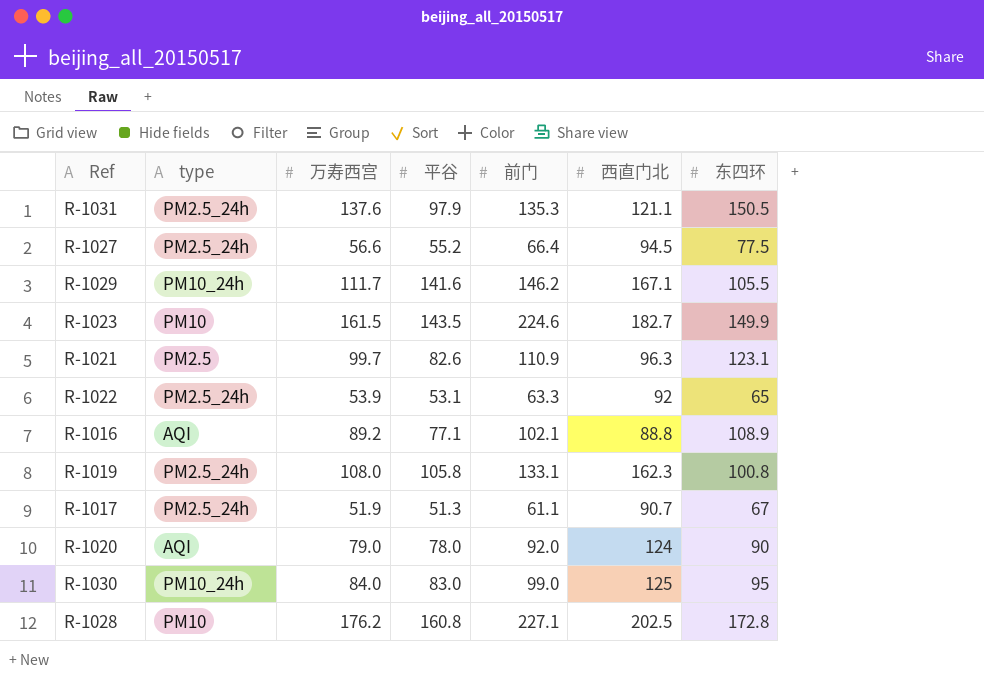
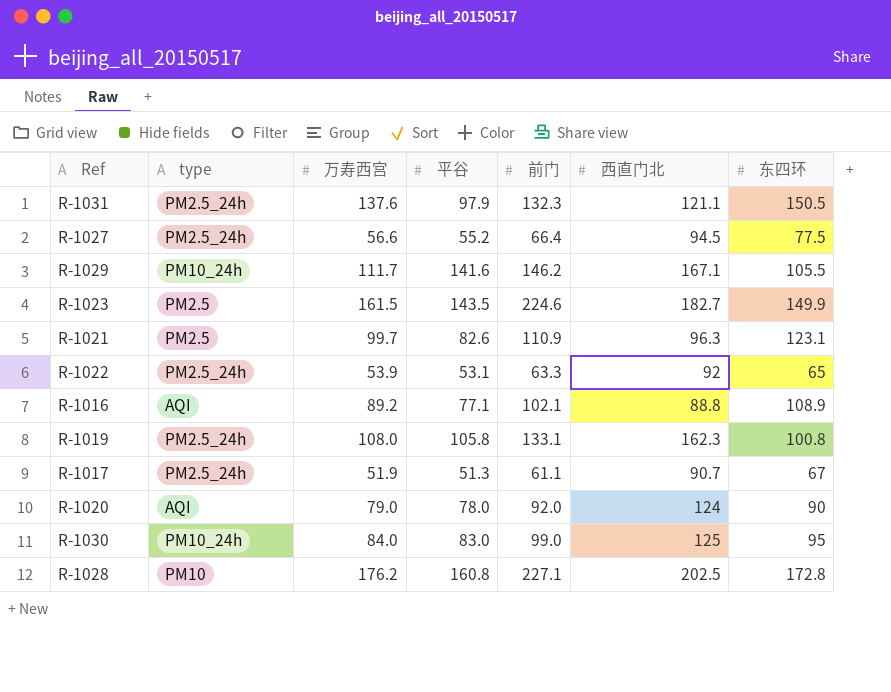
R-1031 | 前门: 135.3 -> 132.3
R-1023 | type: PM10 -> PM2.5

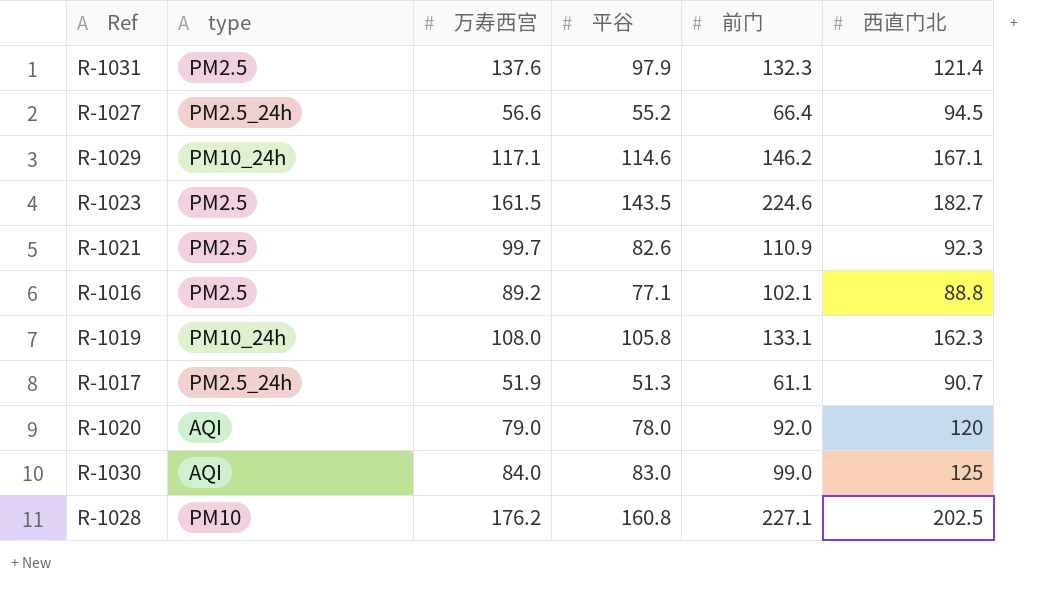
column 东四环 | position: 7 -> none
row R-1022: PM2.5_24h | 53.9 | 53.1 | 63.3 | 92 | 65 -> none
R-1031 | type: PM2.5_24h -> PM2.5
R-1031 | 西直门北: 121.1 -> 121.4
R-1029 | 万寿西宫: 111.7 -> 117.1
R-1029 | 平谷: 141.6 -> 114.6
R-1021 | 西直门北: 96.3 -> 92.3
R-1016 | type: AQI -> PM2.5
R-1019 | type: PM2.5_24h -> PM10_24h
R-1020 | 西直门北: 124 -> 120
R-1030 | type: PM10_24h -> AQI

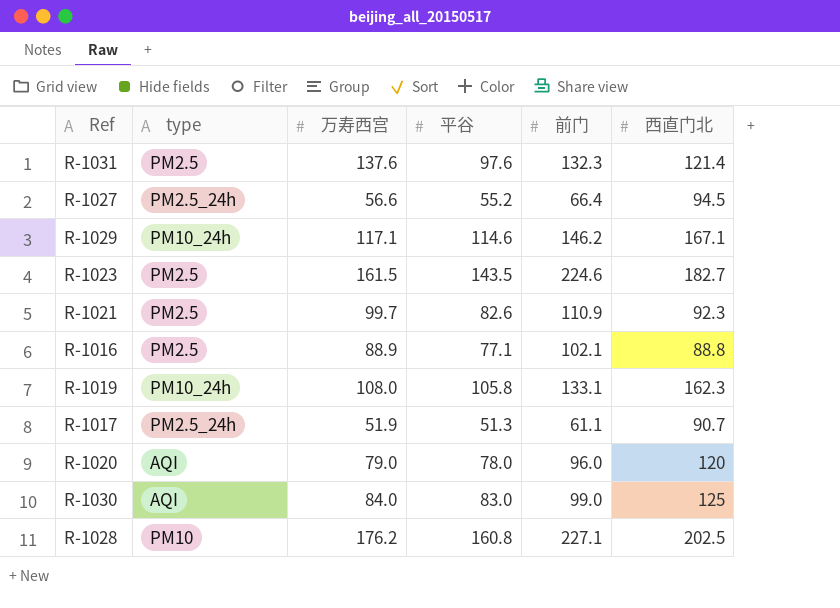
R-1031 | 平谷: 97.9 -> 97.6
R-1016 | 万寿西宫: 89.2 -> 88.9
R-1020 | 前门: 92.0 -> 96.0

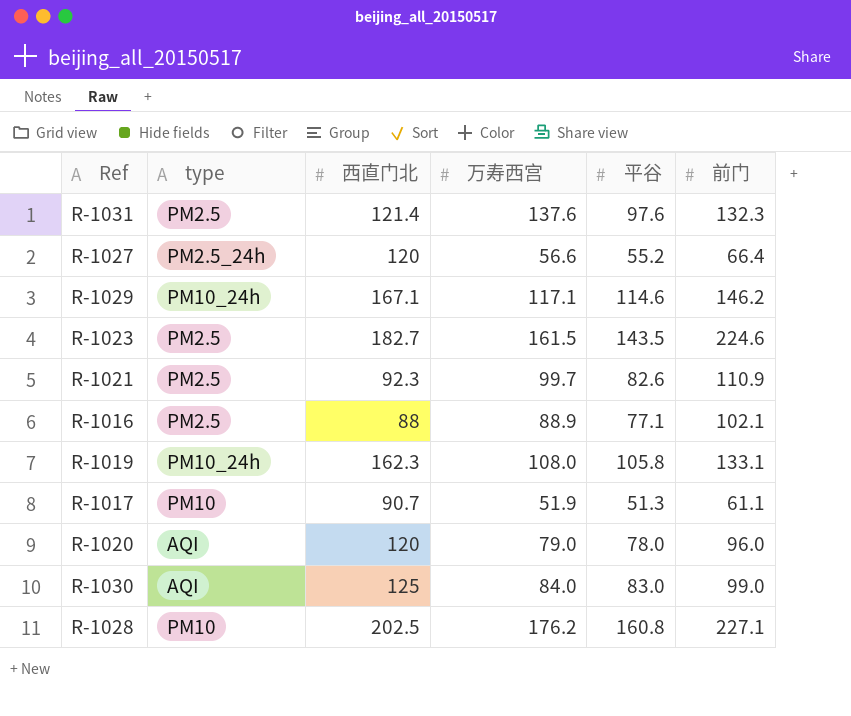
column 西直门北 | position: 6 -> 3
R-1027 | 西直门北: 94.5 -> 120
R-1016 | 西直门北: 88.8 -> 88
R-1017 | type: PM2.5_24h -> PM10

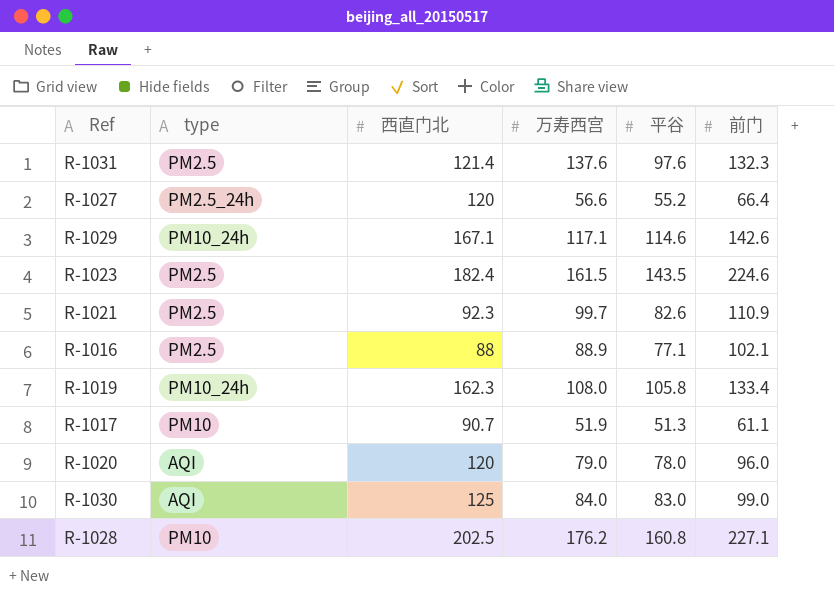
R-1029 | 前门: 146.2 -> 142.6
R-1023 | 西直门北: 182.7 -> 182.4
R-1019 | 前门: 133.1 -> 133.4

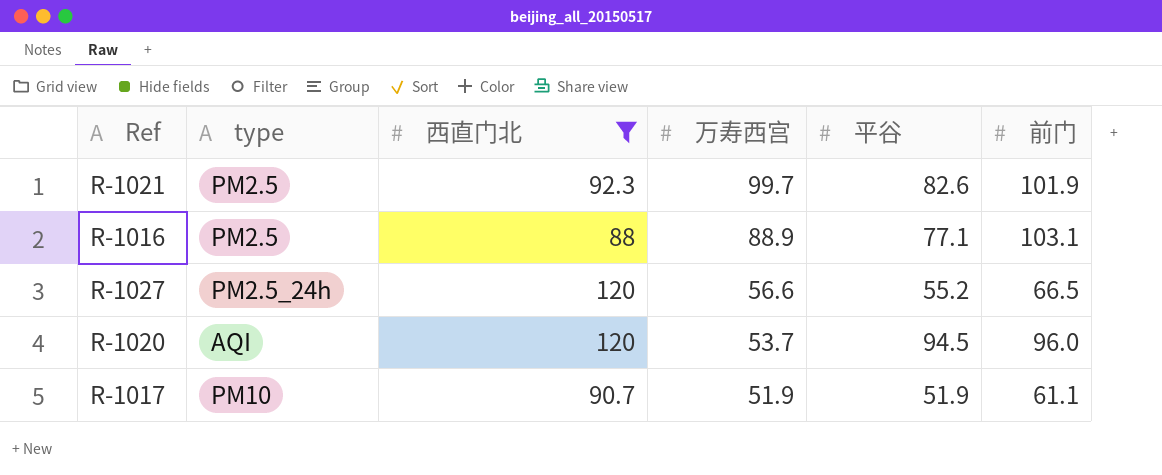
filter: none -> 西直门北 <= 120
row order: none -> 万寿西宫 descending
R-1021 | 前门: 110.9 -> 101.9
R-1016 | 前门: 102.1 -> 103.1
R-1027 | 前门: 66.4 -> 66.5
R-1020 | 万寿西宫: 79.0 -> 53.7
R-1020 | 平谷: 78.0 -> 94.5
R-1017 | 平谷: 51.3 -> 51.9

